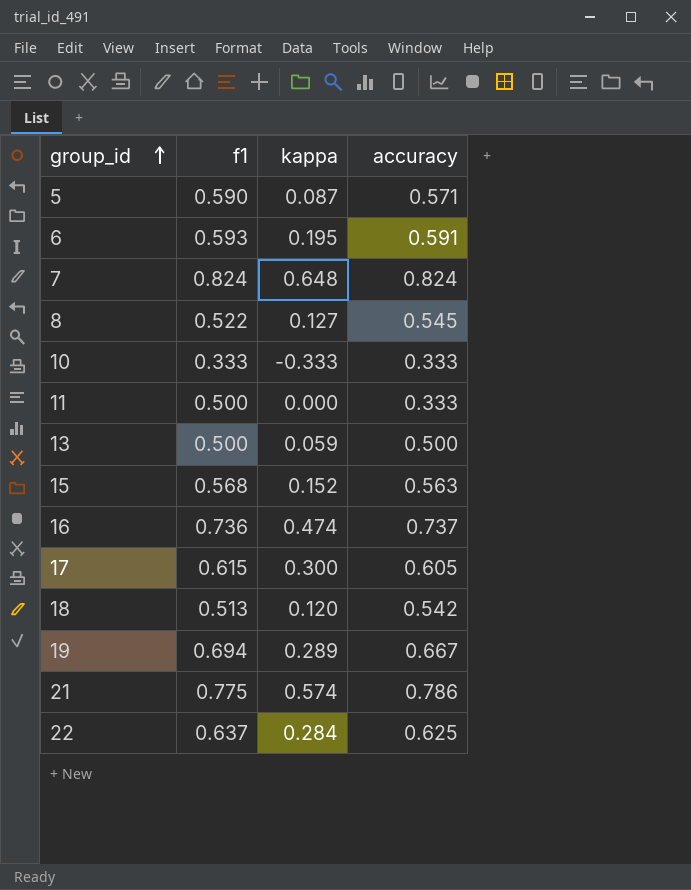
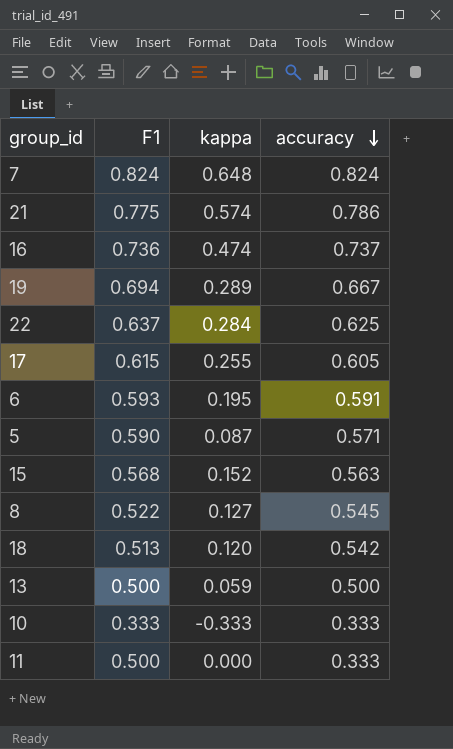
row order: group_id ascending -> accuracy descending
column name: f1 -> F1
17 | kappa: 0.300 -> 0.255

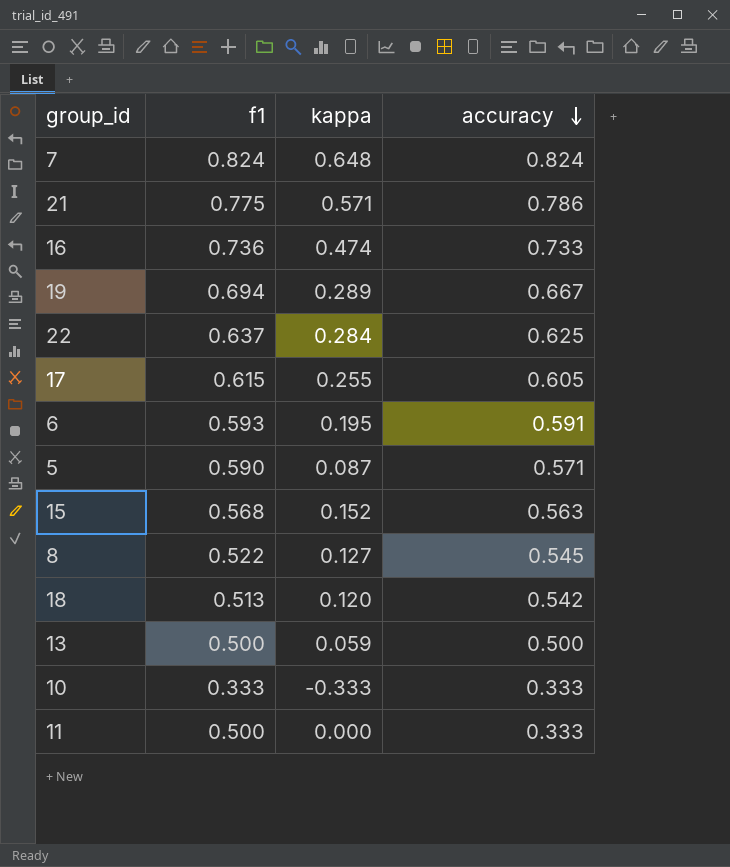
column name: F1 -> f1
21 | kappa: 0.574 -> 0.571
16 | accuracy: 0.737 -> 0.733

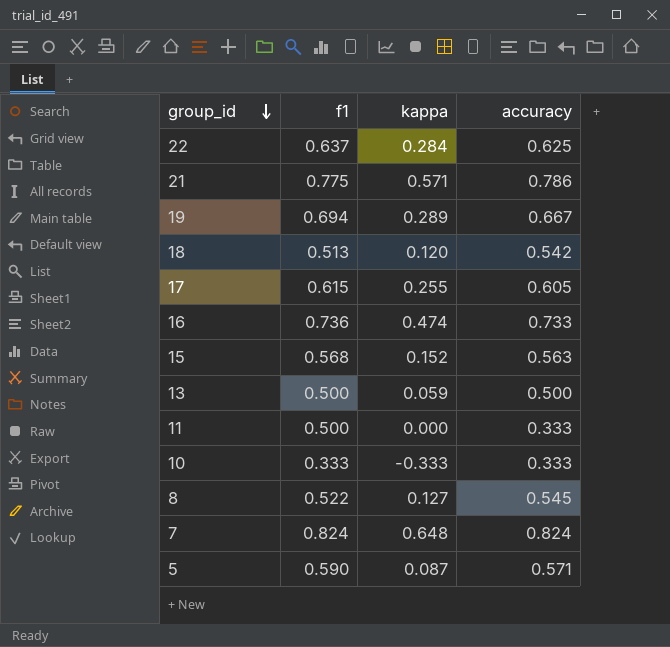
row order: accuracy descending -> group_id descending
row 6: 0.593 | 0.195 | 0.591 -> none

